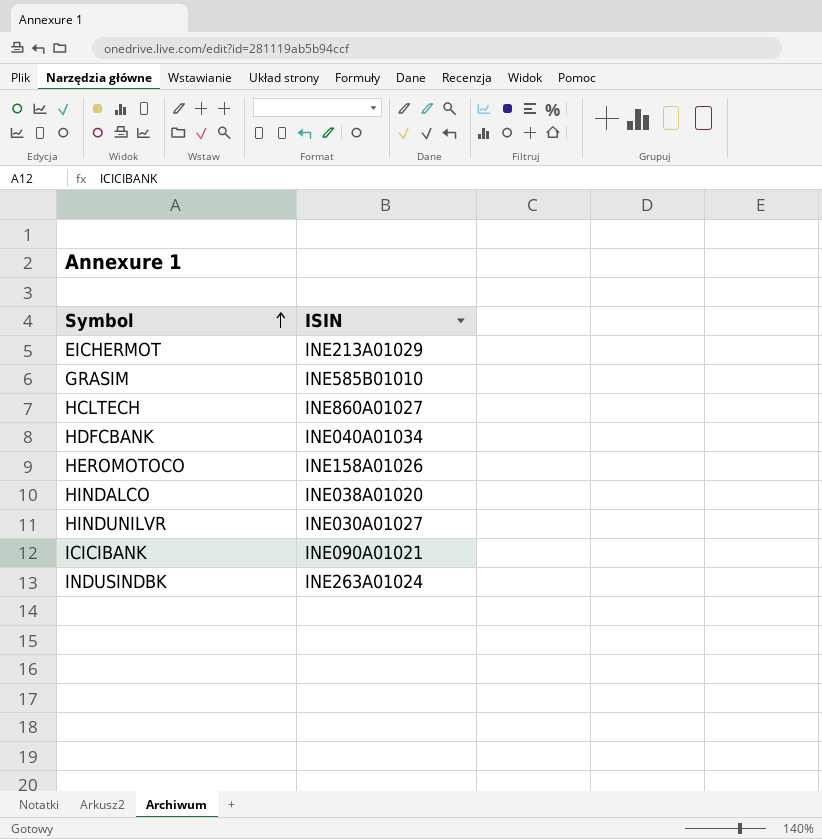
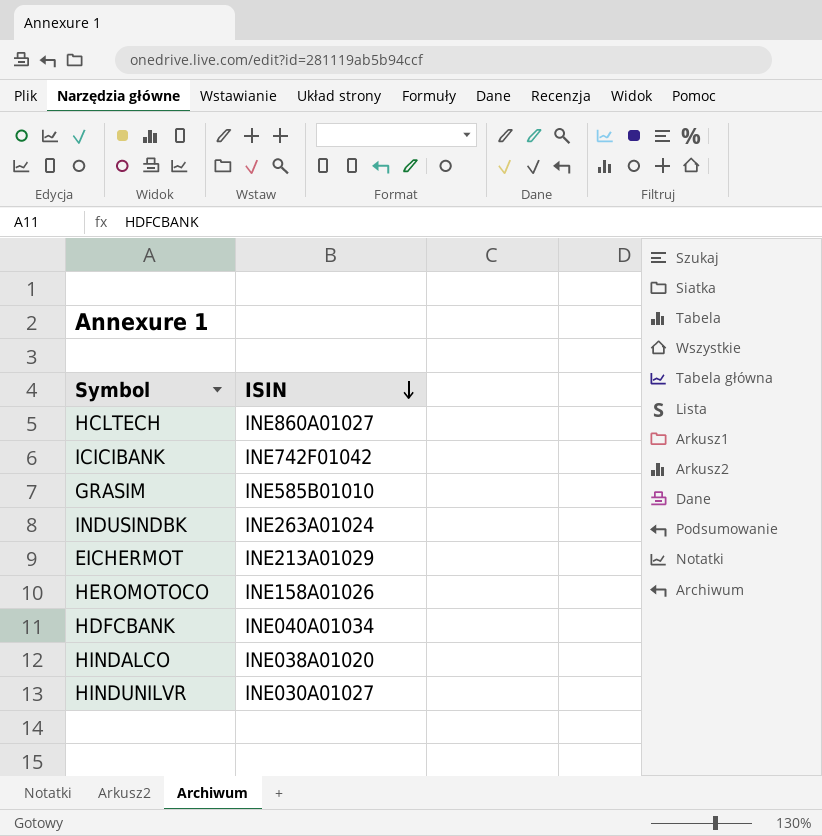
row order: Symbol ascending -> ISIN descending
ICICIBANK | ISIN: INE090A01021 -> INE742F01042

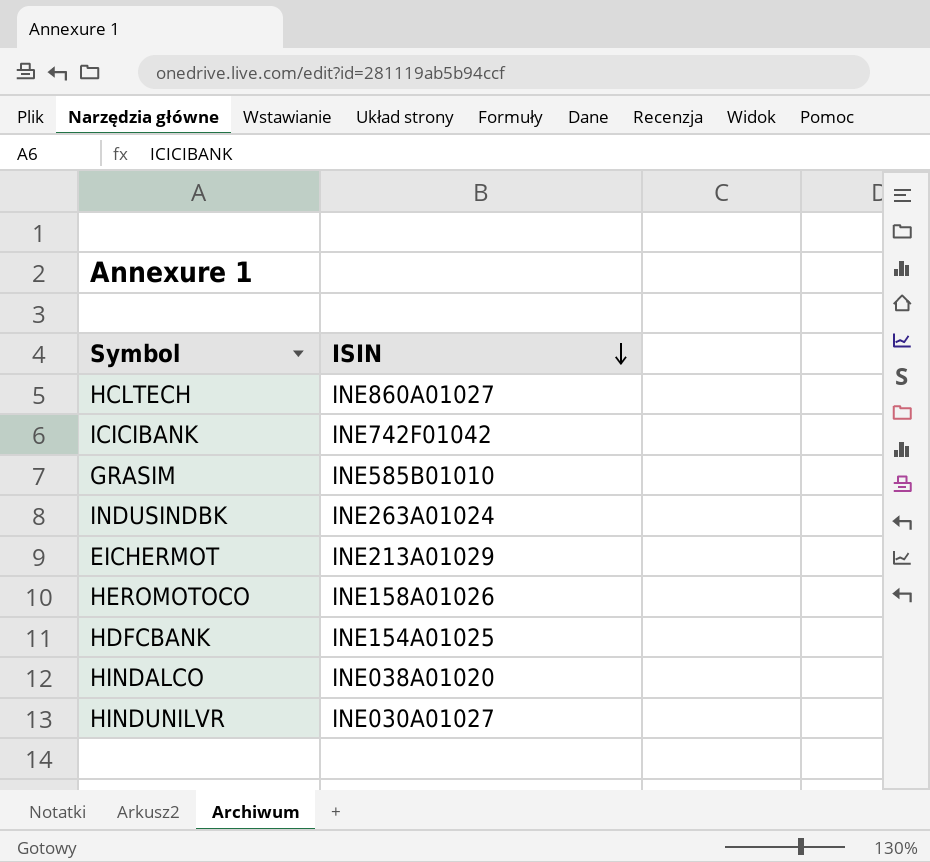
HDFCBANK | ISIN: INE040A01034 -> INE154A01025

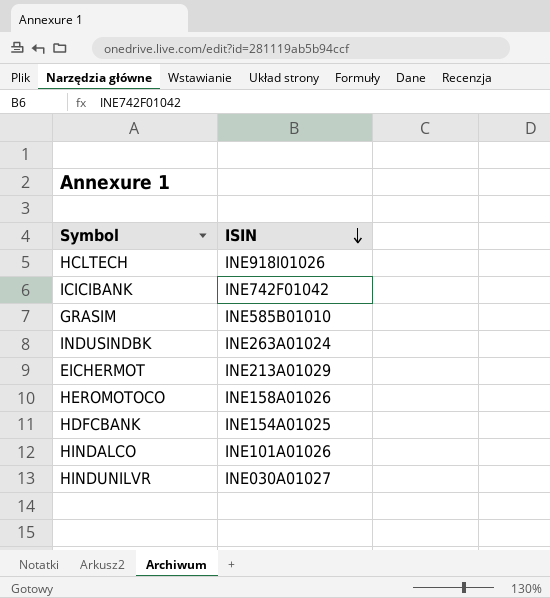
HCLTECH | ISIN: INE860A01027 -> INE918I01026
HINDALCO | ISIN: INE038A01020 -> INE101A01026

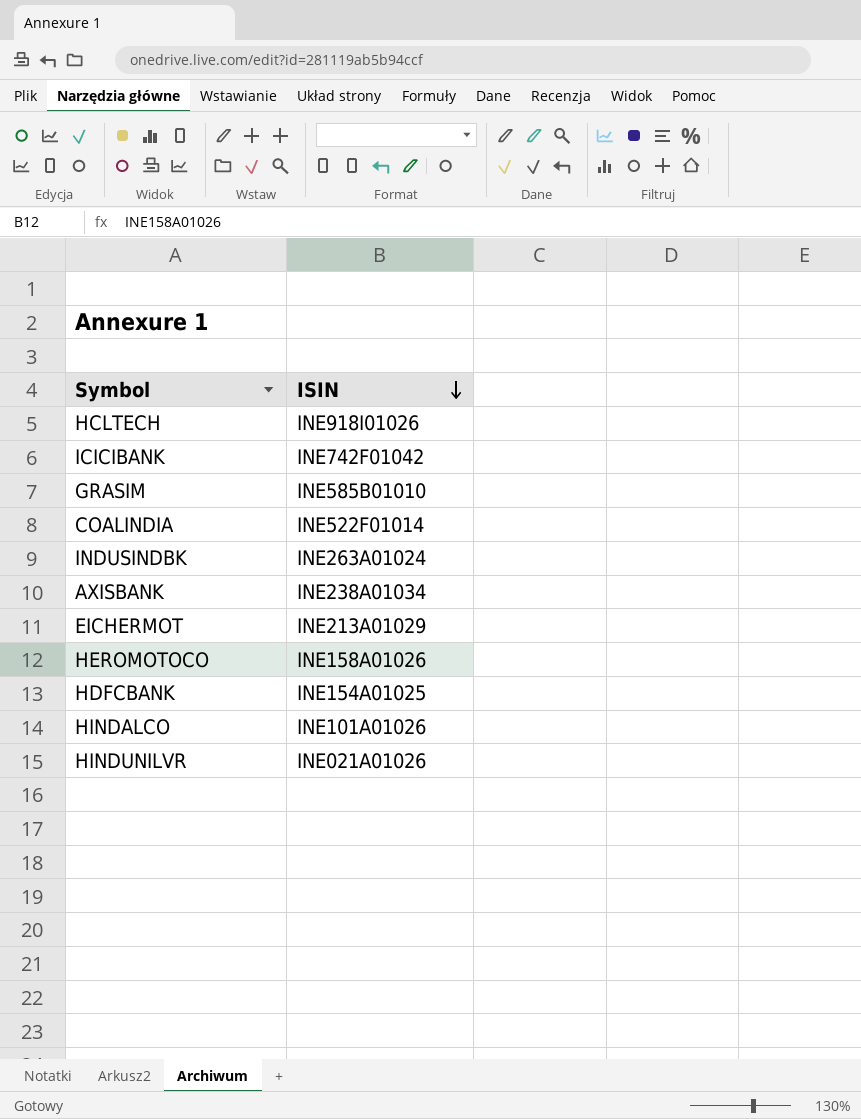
row COALINDIA: none -> INE522F01014
row AXISBANK: none -> INE238A01034
HINDUNILVR | ISIN: INE030A01027 -> INE021A01026

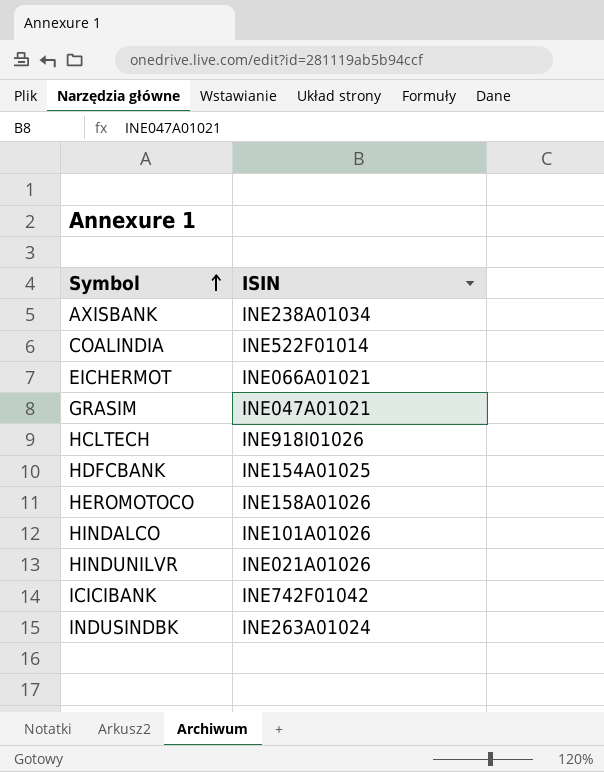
row order: ISIN descending -> Symbol ascending
EICHERMOT | ISIN: INE213A01029 -> INE066A01021
GRASIM | ISIN: INE585B01010 -> INE047A01021

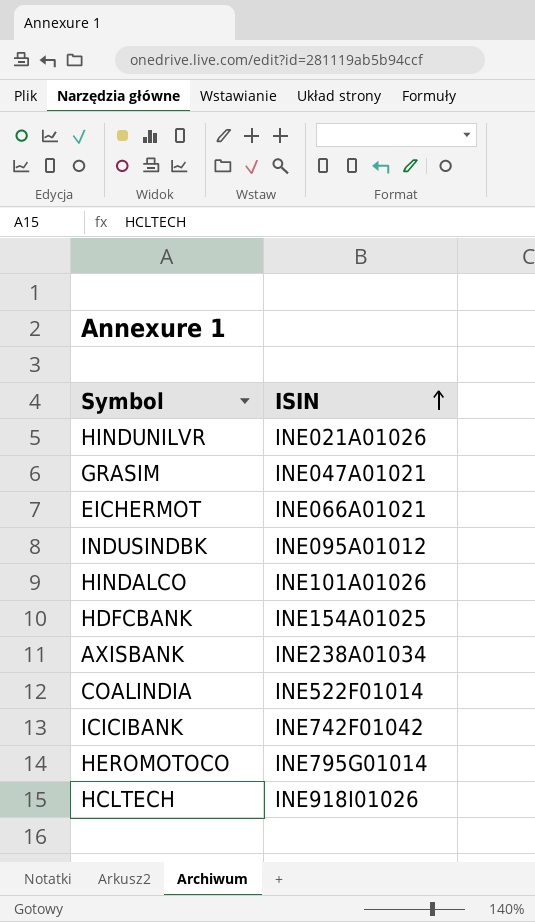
row order: Symbol ascending -> ISIN ascending
INDUSINDBK | ISIN: INE263A01024 -> INE095A01012
HEROMOTOCO | ISIN: INE158A01026 -> INE795G01014

